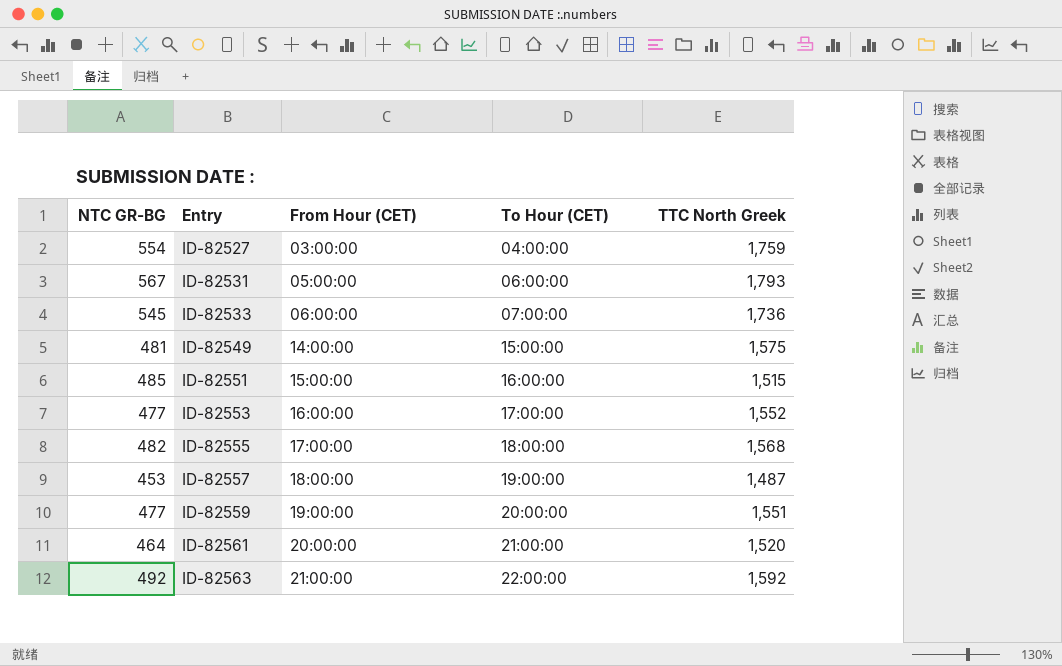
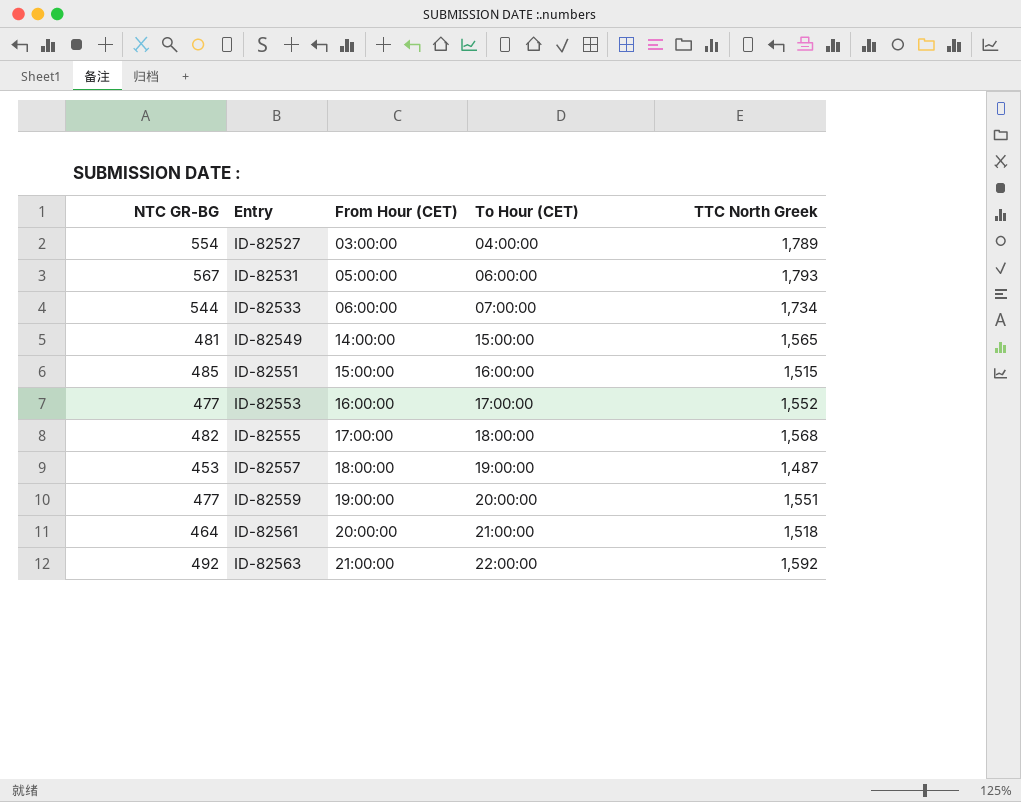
ID-82527 | TTC North Greek: 1,759 -> 1,789
ID-82533 | NTC GR-BG: 545 -> 544
ID-82533 | TTC North Greek: 1,736 -> 1,734
ID-82549 | TTC North Greek: 1,575 -> 1,565
ID-82561 | TTC North Greek: 1,520 -> 1,518

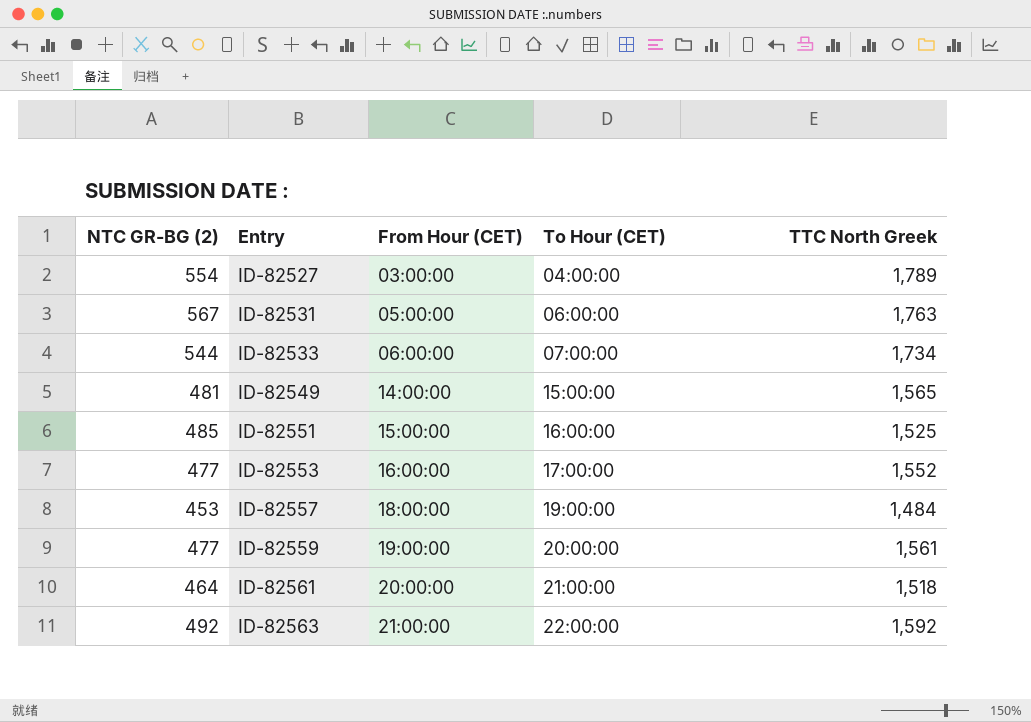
column name: NTC GR-BG -> NTC GR-BG (2)
row ID-82555: 482 | 17:00:00 | 18:00:00 | 1,568 -> none
ID-82531 | TTC North Greek: 1,793 -> 1,763
ID-82551 | TTC North Greek: 1,515 -> 1,525
ID-82557 | TTC North Greek: 1,487 -> 1,484
ID-82559 | TTC North Greek: 1,551 -> 1,561

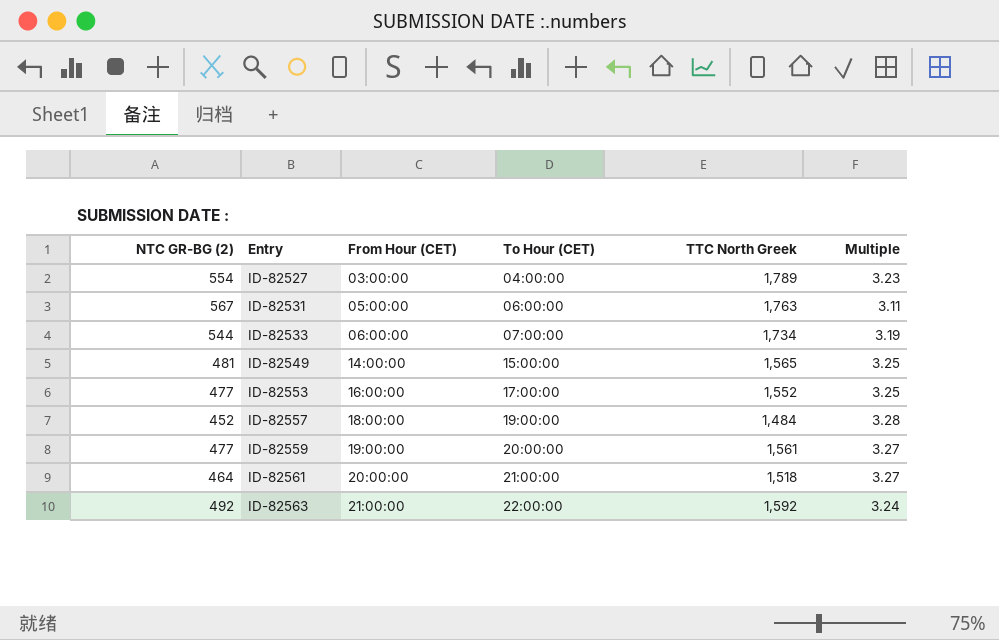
column Multiple | formula: none -> [TTC North Greek] / [NTC GR-BG (2)]
row ID-82551: 485 | 15:00:00 | 16:00:00 | 1,525 -> none
ID-82557 | NTC GR-BG (2): 453 -> 452

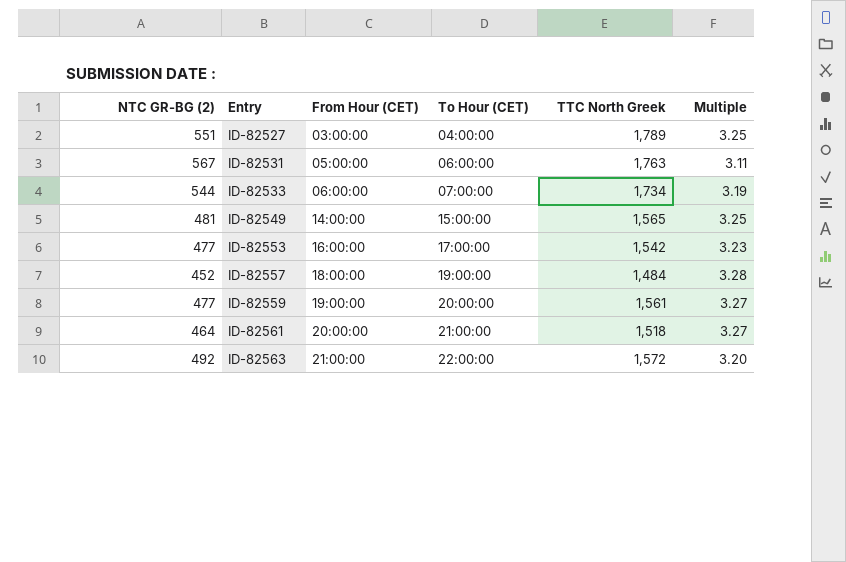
ID-82527 | NTC GR-BG (2): 554 -> 551
ID-82527 | Multiple: 3.23 -> 3.25
ID-82553 | TTC North Greek: 1,552 -> 1,542
ID-82553 | Multiple: 3.25 -> 3.23
ID-82563 | TTC North Greek: 1,592 -> 1,572
ID-82563 | Multiple: 3.24 -> 3.20

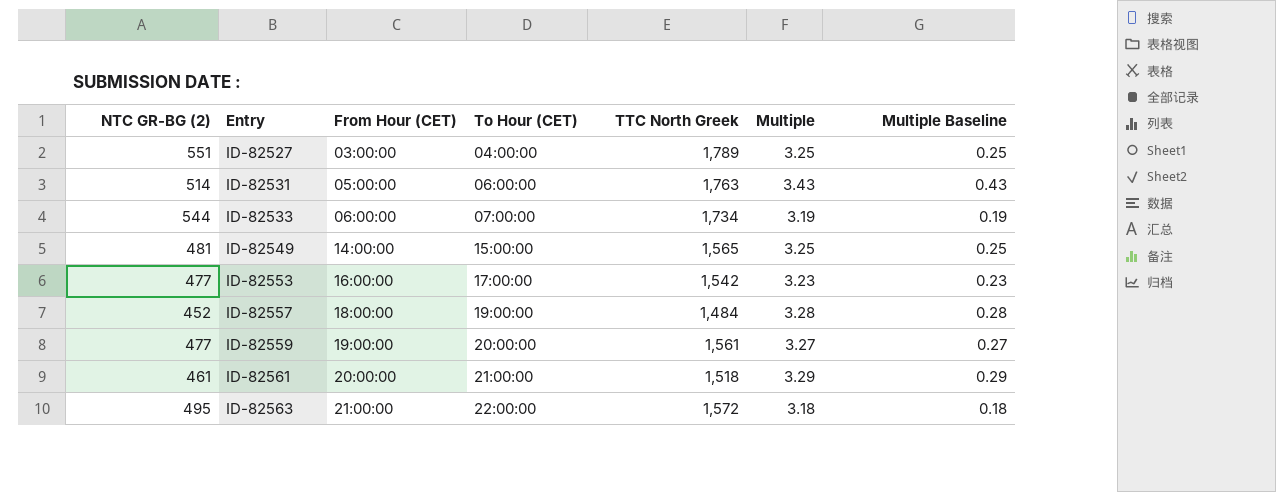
column Multiple Baseline | formula: none -> [Multiple] - 3
ID-82531 | NTC GR-BG (2): 567 -> 514
ID-82531 | Multiple: 3.11 -> 3.43
ID-82561 | NTC GR-BG (2): 464 -> 461
ID-82561 | Multiple: 3.27 -> 3.29
ID-82563 | NTC GR-BG (2): 492 -> 495
ID-82563 | Multiple: 3.20 -> 3.18

